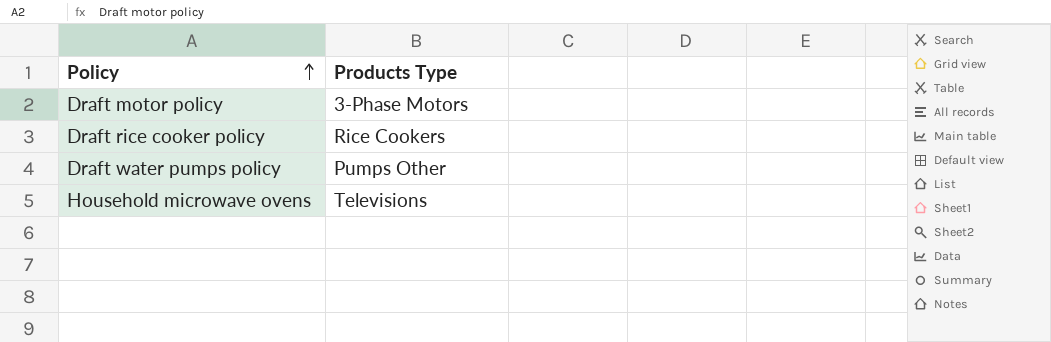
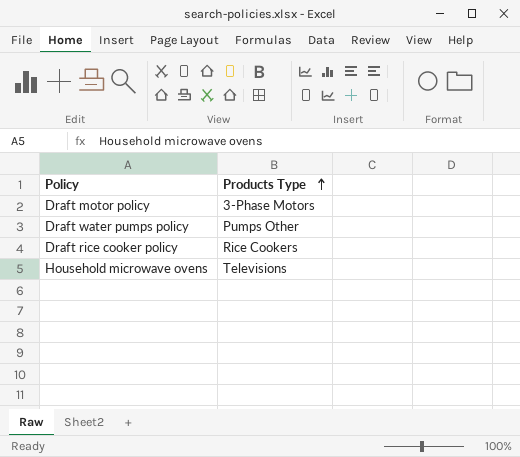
row order: Policy ascending -> Products Type ascending

